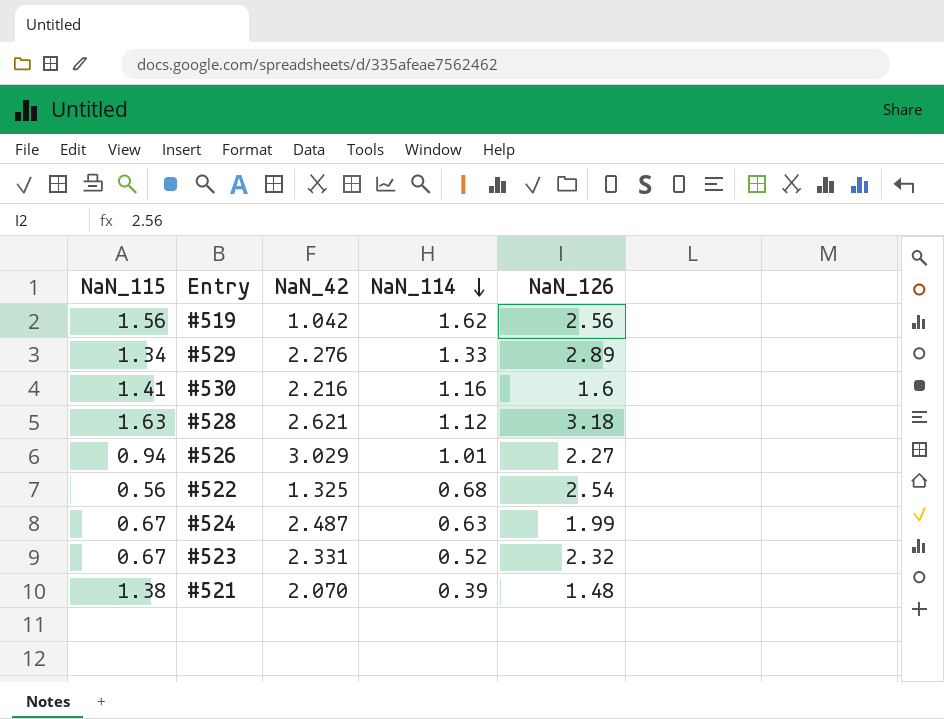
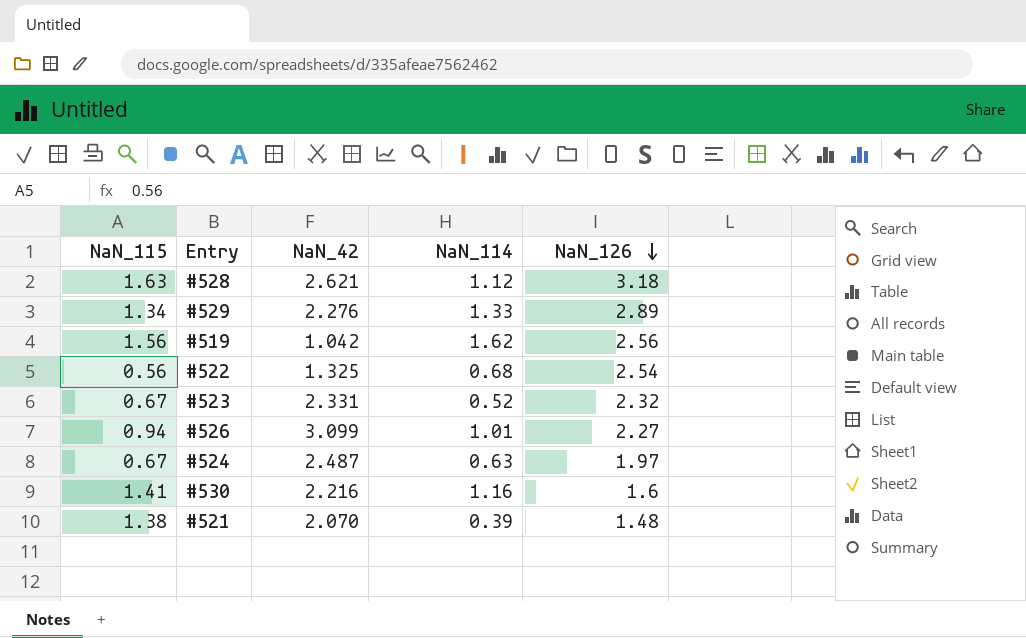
row order: NaN_114 descending -> NaN_126 descending
#526 | NaN_42: 3.029 -> 3.099
#524 | NaN_126: 1.99 -> 1.97

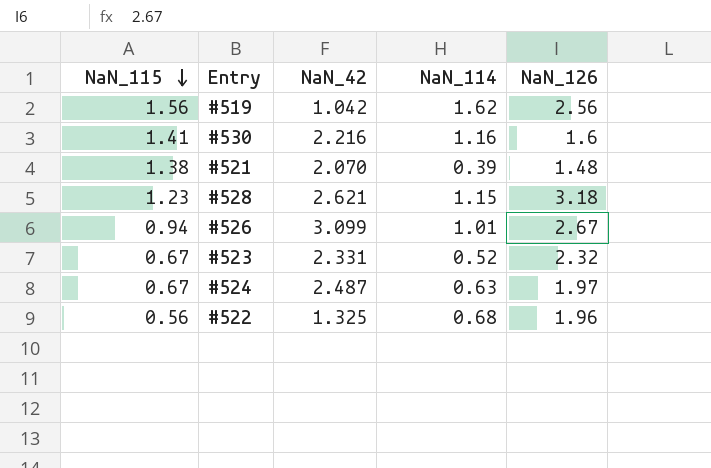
row order: NaN_126 descending -> NaN_115 descending
row #529: 1.34 | 2.276 | 1.33 | 2.89 -> none
#528 | NaN_115: 1.63 -> 1.23
#528 | NaN_114: 1.12 -> 1.15
#526 | NaN_126: 2.27 -> 2.67
#522 | NaN_126: 2.54 -> 1.96

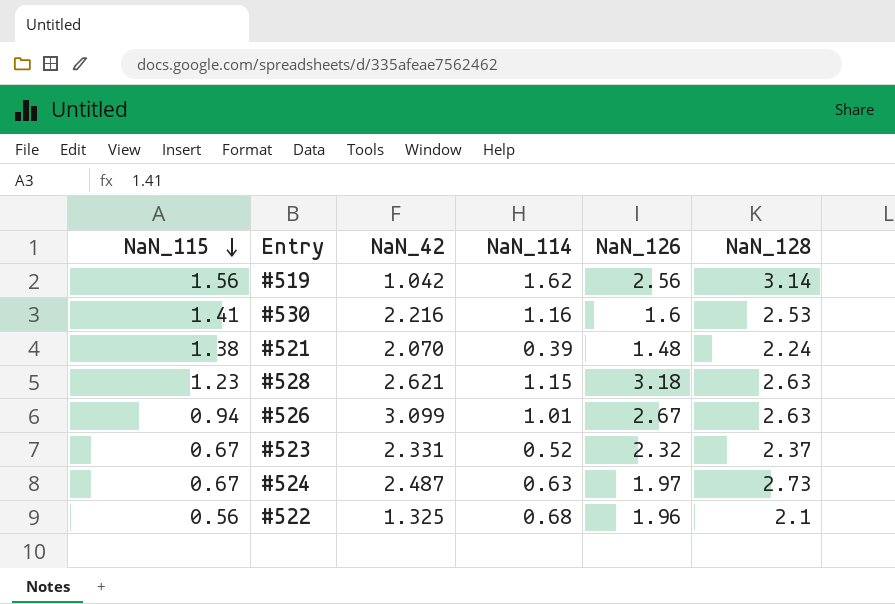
column NaN_128 | position: none -> 6

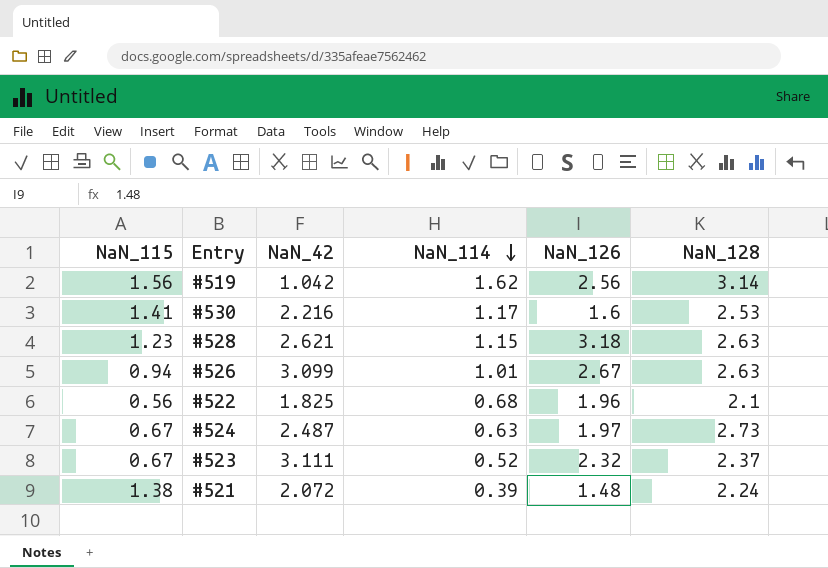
row order: NaN_115 descending -> NaN_114 descending
#530 | NaN_114: 1.16 -> 1.17
#522 | NaN_42: 1.325 -> 1.825
#523 | NaN_42: 2.331 -> 3.111
#521 | NaN_42: 2.070 -> 2.072

